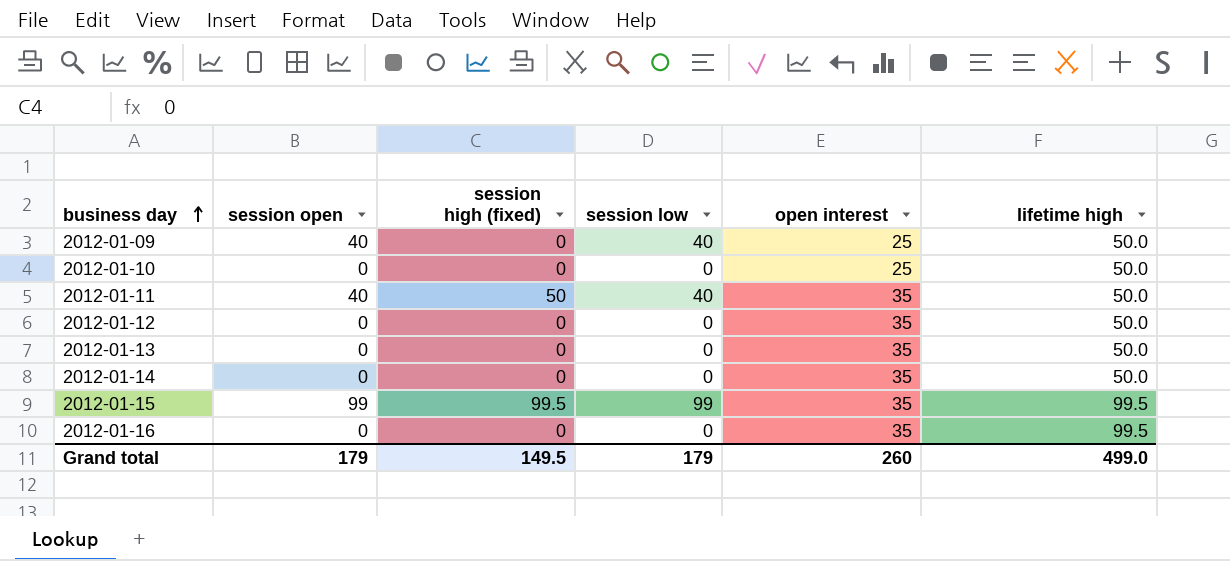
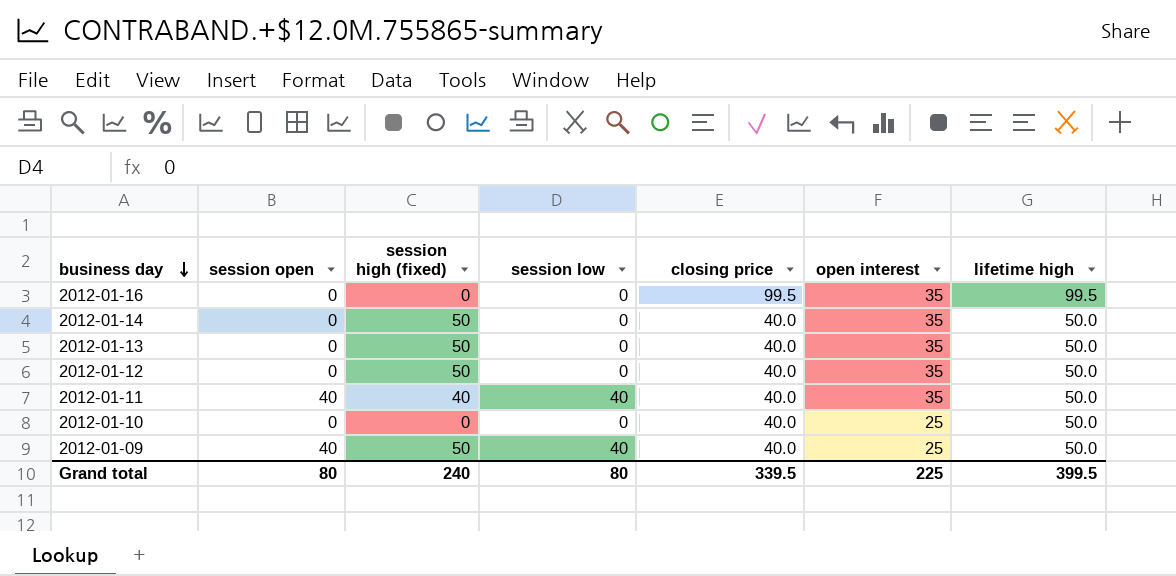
row order: business day ascending -> business day descending
column closing price | position: none -> 5
row 2012-01-15: 99 | 99.5 | 99 | 35 | 99.5 -> none
2012-01-14 | session high (fixed): 0 -> 50
2012-01-13 | session high (fixed): 0 -> 50
2012-01-12 | session high (fixed): 0 -> 50
2012-01-11 | session high (fixed): 50 -> 40
2012-01-09 | session high (fixed): 0 -> 50
Grand total | session open: 179 -> 80
Grand total | session high (fixed): 149.5 -> 240
Grand total | session low: 179 -> 80
Grand total | open interest: 260 -> 225
Grand total | lifetime high: 499.0 -> 399.5

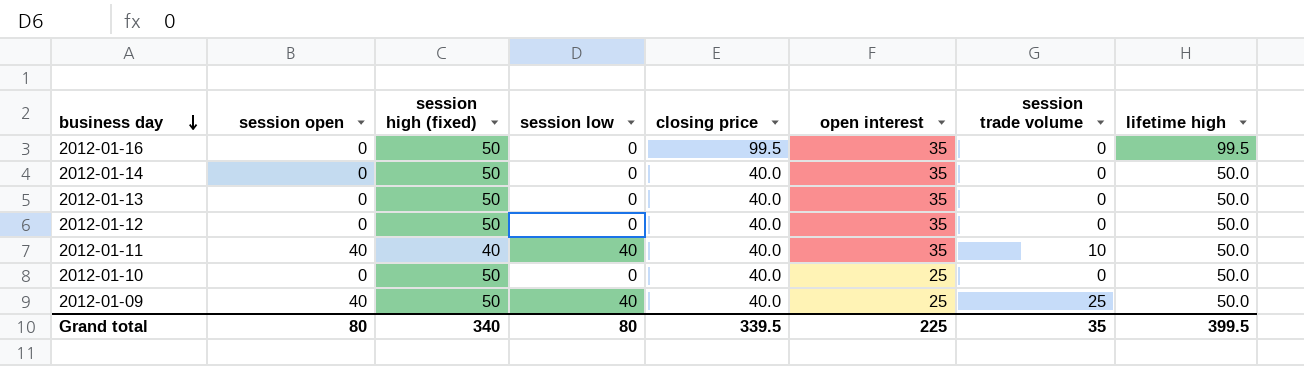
column session trade volume | position: none -> 7
2012-01-16 | session high (fixed): 0 -> 50
2012-01-10 | session high (fixed): 0 -> 50
Grand total | session high (fixed): 240 -> 340

